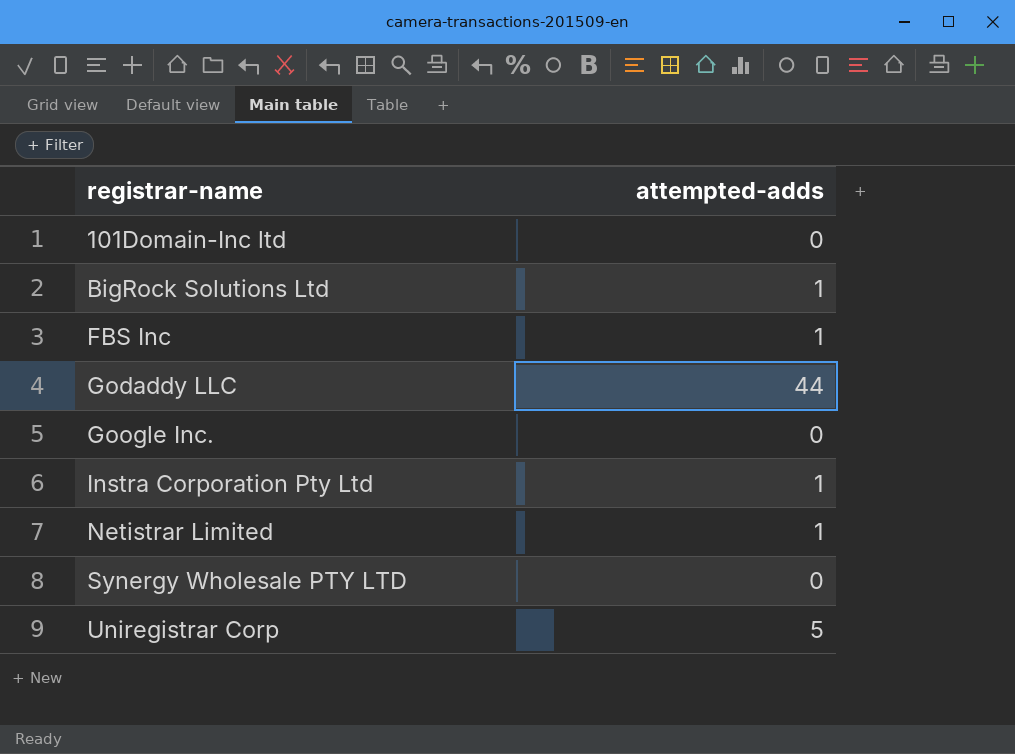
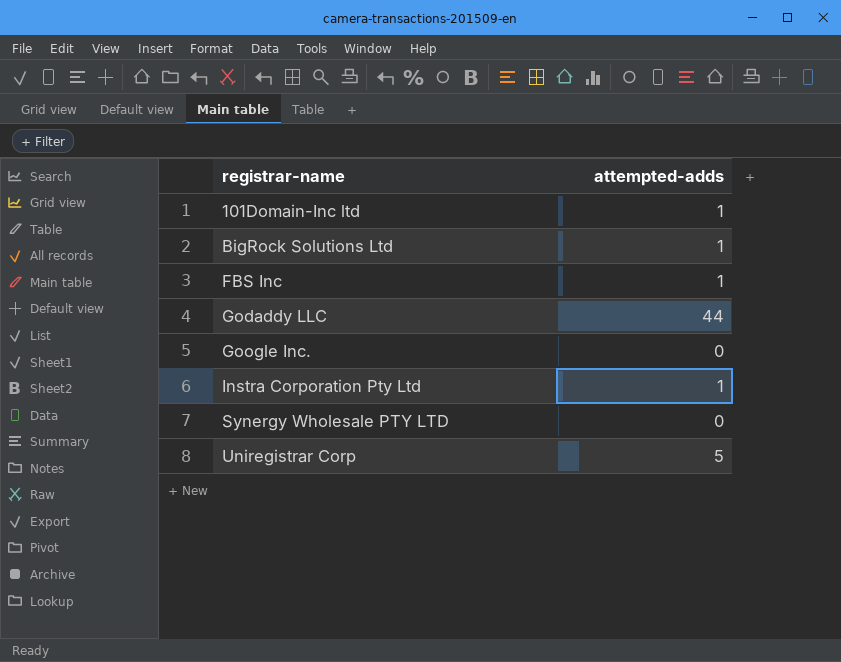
row Netistrar Limited: 1 -> none
101Domain-Inc ltd | attempted-adds: 0 -> 1

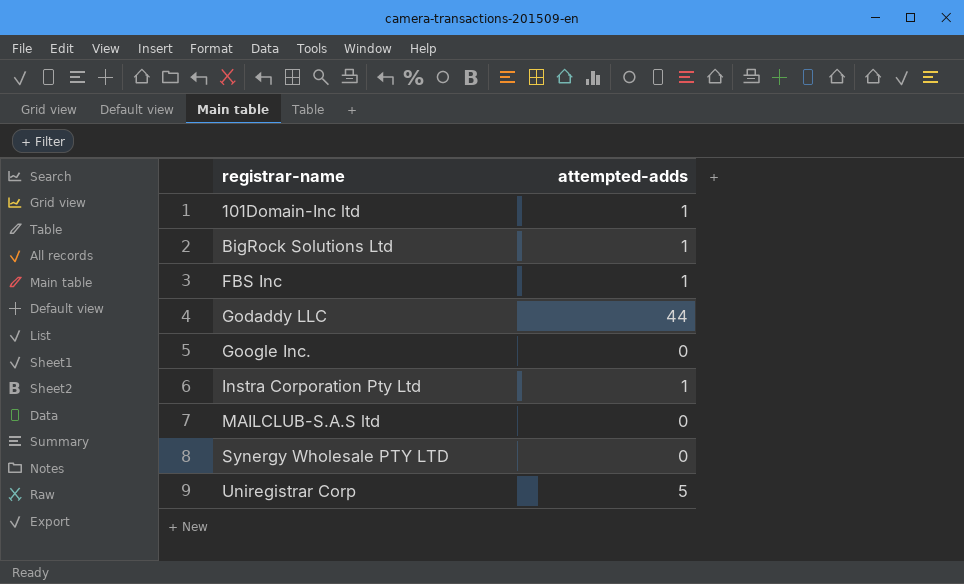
row MAILCLUB-S.A.S ltd: none -> 0

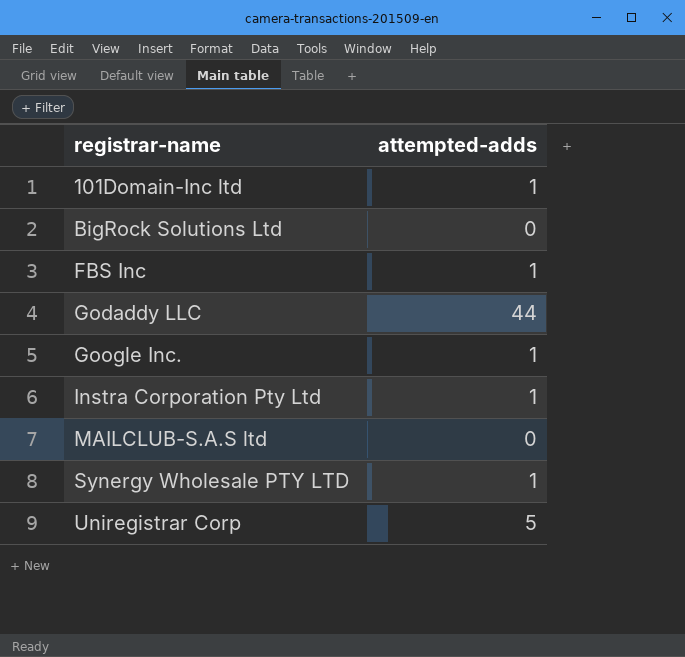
BigRock Solutions Ltd | attempted-adds: 1 -> 0
Google Inc. | attempted-adds: 0 -> 1
Synergy Wholesale PTY LTD | attempted-adds: 0 -> 1

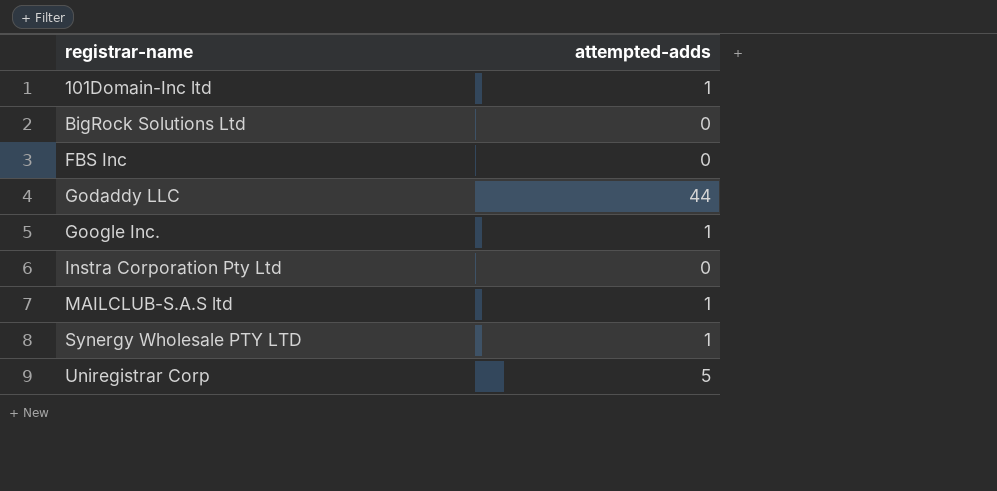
FBS Inc | attempted-adds: 1 -> 0
Instra Corporation Pty Ltd | attempted-adds: 1 -> 0
MAILCLUB-S.A.S ltd | attempted-adds: 0 -> 1

